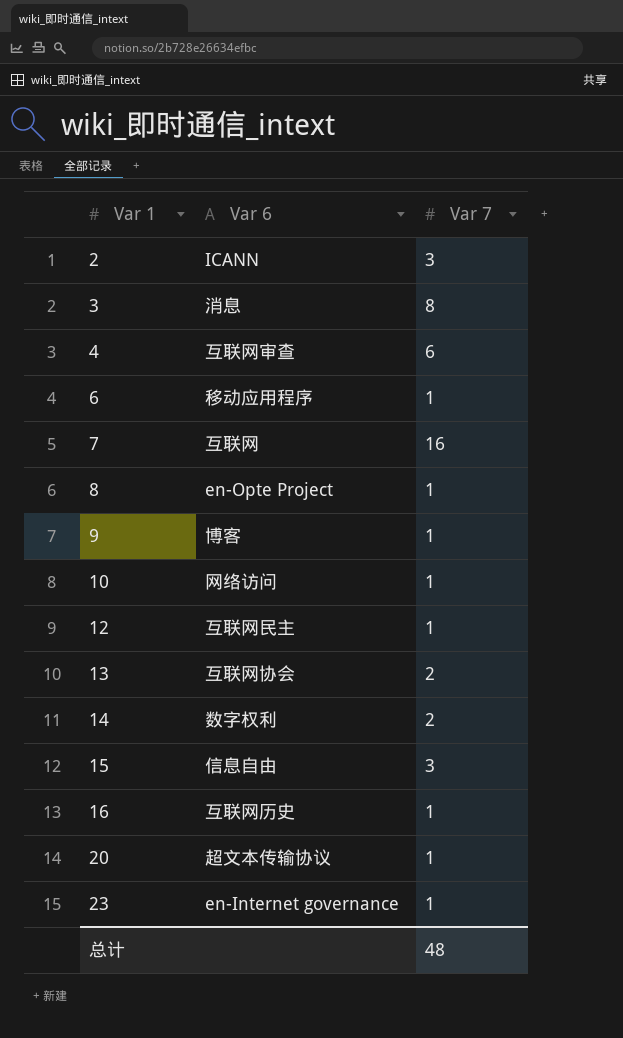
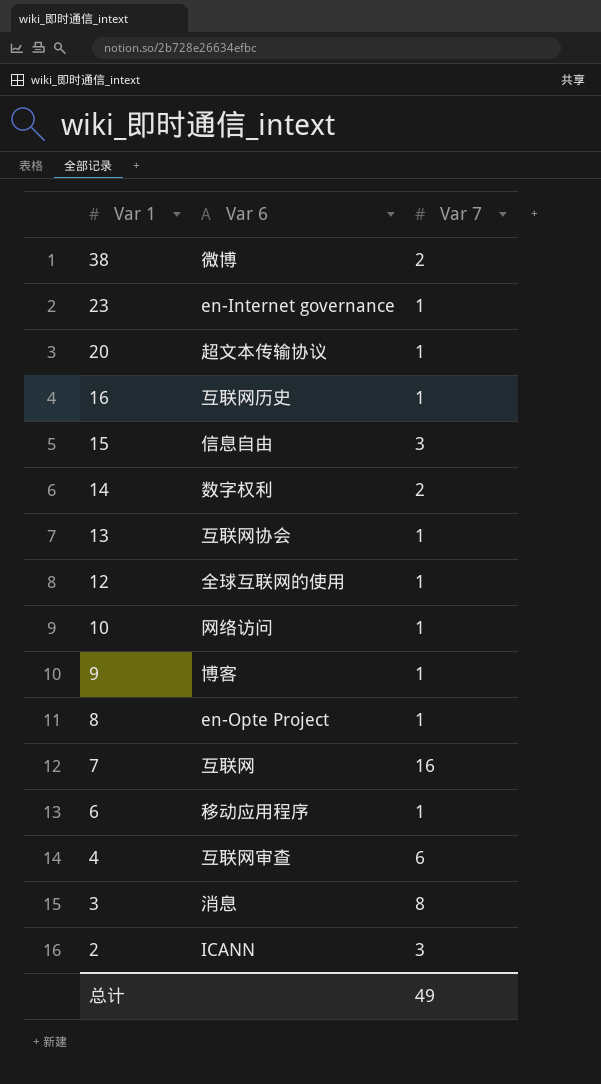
row order: Var 1 ascending -> Var 1 descending
row 38: none -> 微博 | 2
13 | Var 7: 2 -> 1
12 | Var 6: 互联网民主 -> 全球互联网的使用
总计 | Var 7: 48 -> 49

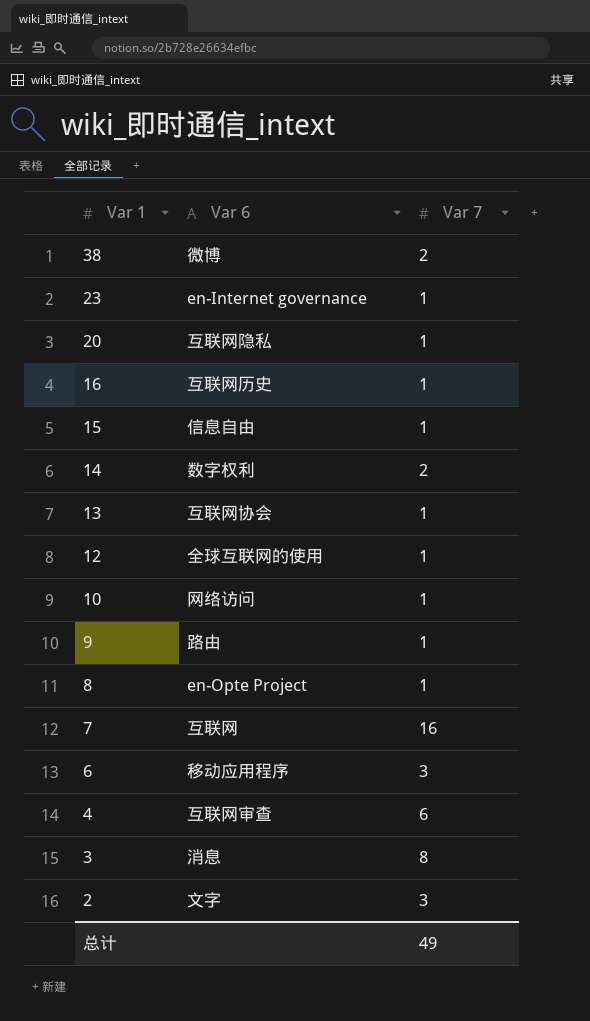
20 | Var 6: 超文本传输协议 -> 互联网隐私
15 | Var 7: 3 -> 1
9 | Var 6: 博客 -> 路由
6 | Var 7: 1 -> 3
2 | Var 6: ICANN -> 文字

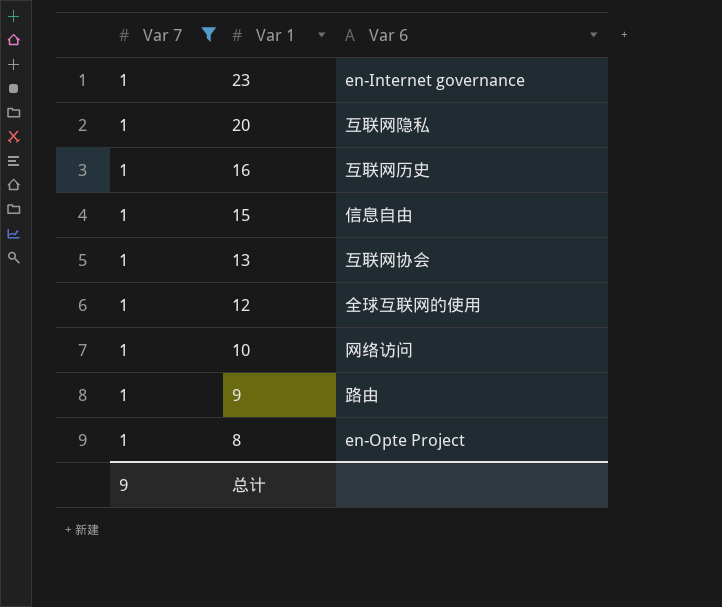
filter: none -> Var 7 = 1
column Var 7 | position: 3 -> 1
总计 | Var 7: 49 -> 9

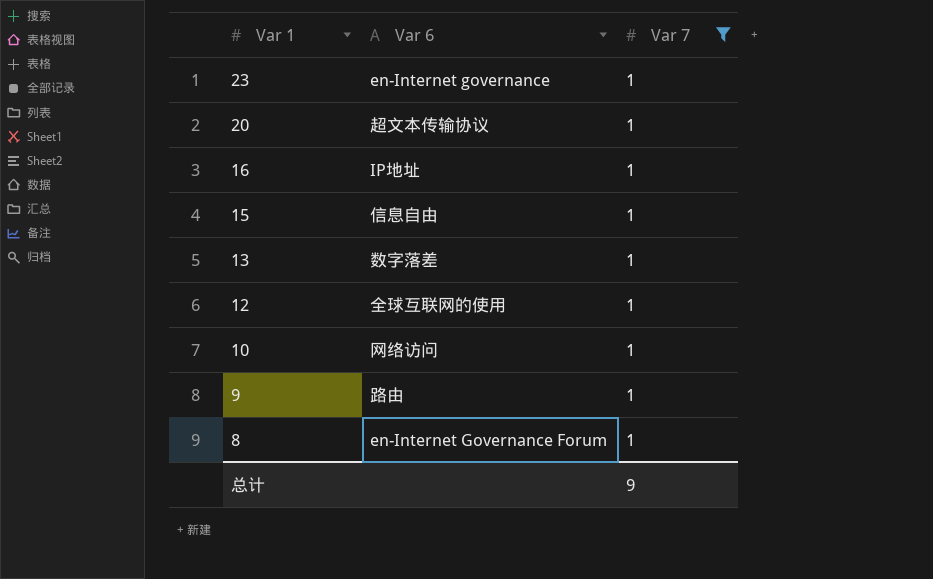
column Var 7 | position: 1 -> 3
20 | Var 6: 互联网隐私 -> 超文本传输协议
16 | Var 6: 互联网历史 -> IP地址
13 | Var 6: 互联网协会 -> 数字落差
8 | Var 6: en-Opte Project -> en-Internet Governance Forum

